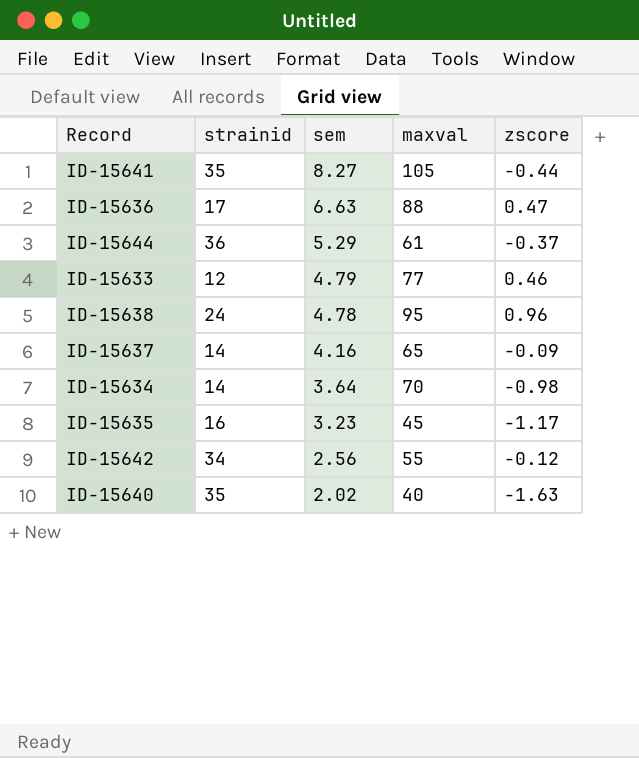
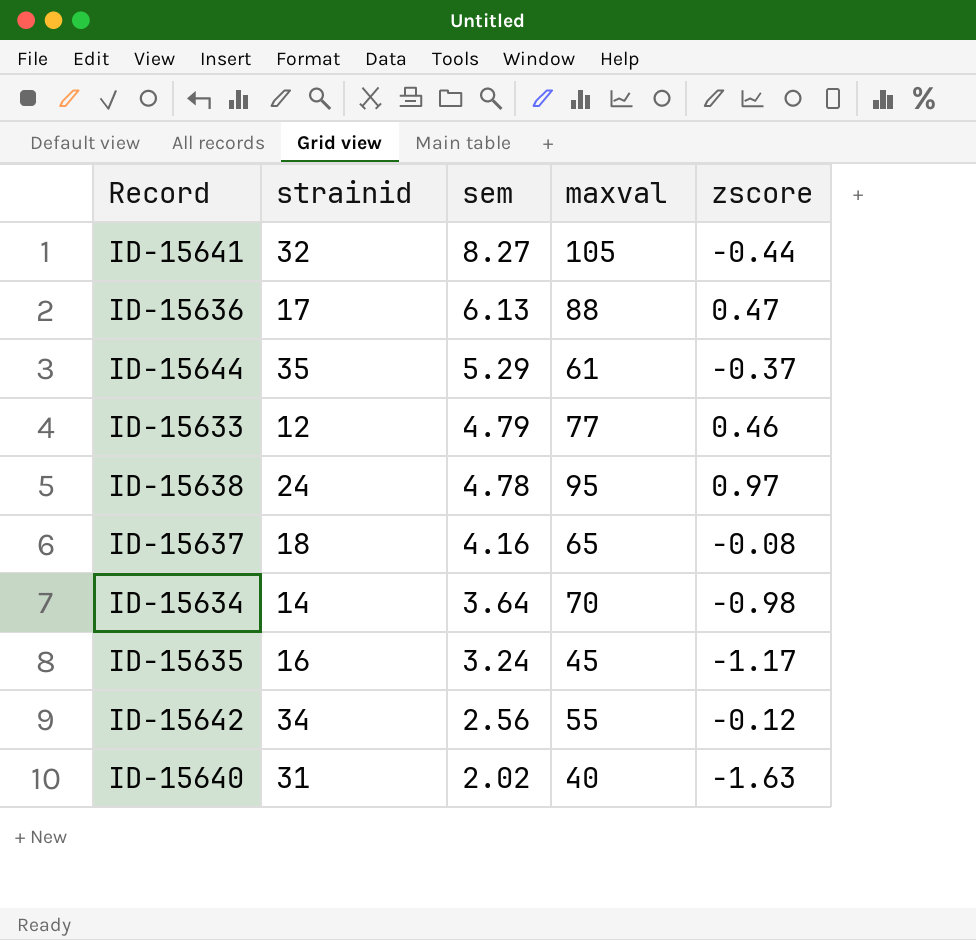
ID-15641 | strainid: 35 -> 32
ID-15636 | sem: 6.63 -> 6.13
ID-15644 | strainid: 36 -> 35
ID-15638 | zscore: 0.96 -> 0.97
ID-15637 | strainid: 14 -> 18
ID-15637 | zscore: -0.09 -> -0.08
ID-15635 | sem: 3.23 -> 3.24
ID-15640 | strainid: 35 -> 31

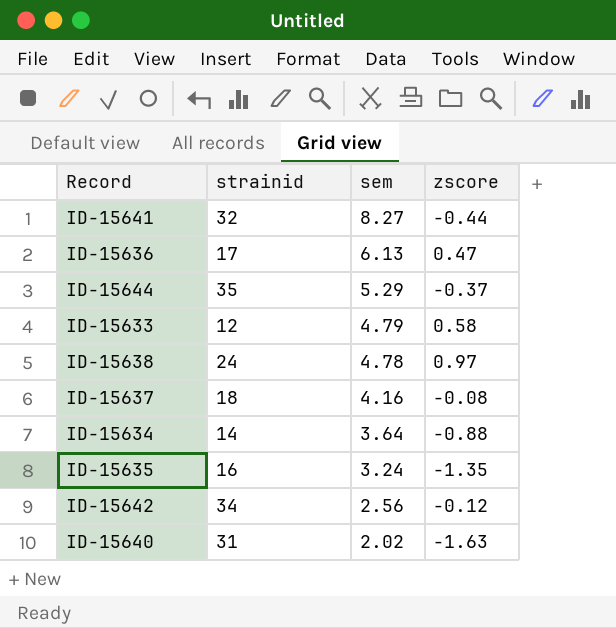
column maxval | position: 4 -> none
ID-15633 | zscore: 0.46 -> 0.58
ID-15634 | zscore: -0.98 -> -0.88
ID-15635 | zscore: -1.17 -> -1.35

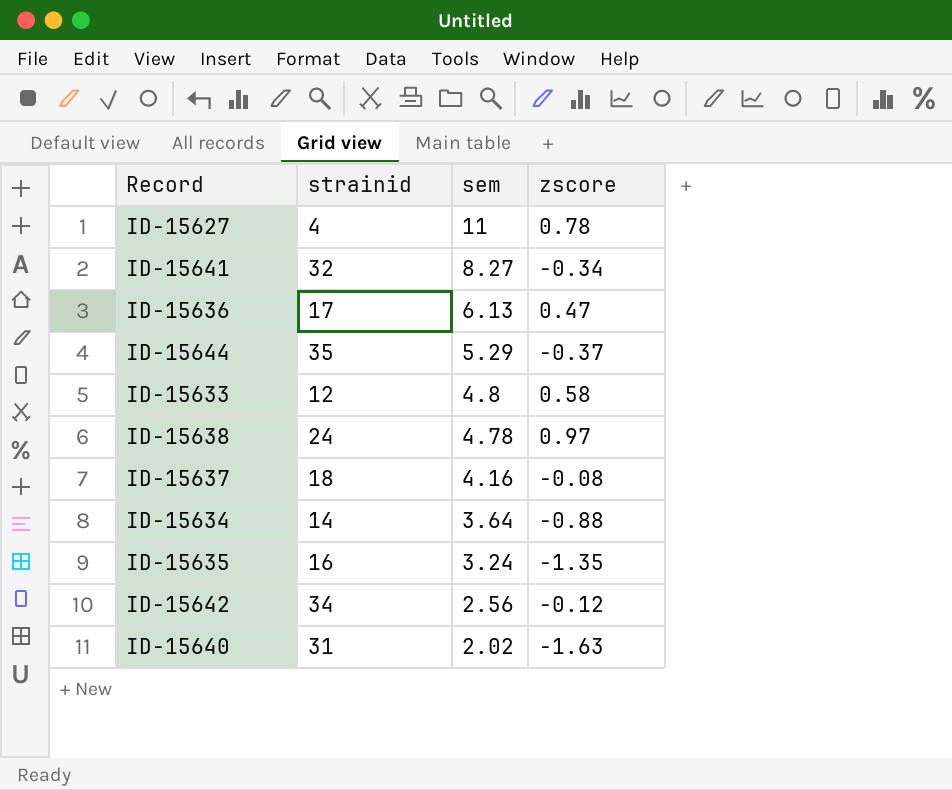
row ID-15627: none -> 4 | 11 | 0.78
ID-15641 | zscore: -0.44 -> -0.34
ID-15633 | sem: 4.79 -> 4.8

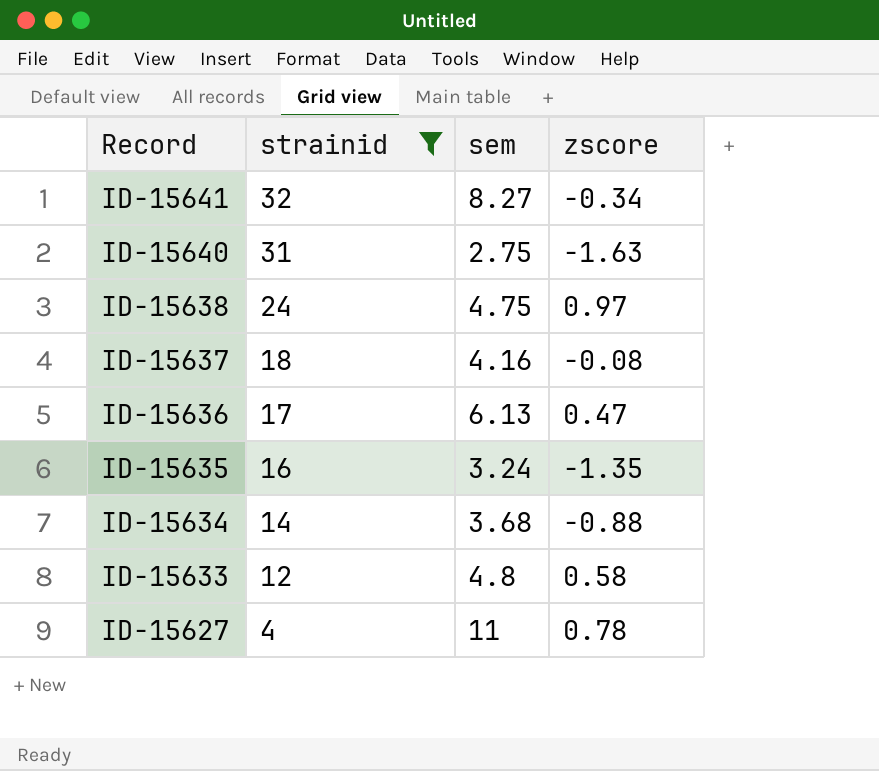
filter: none -> strainid <= 32
row order: sem descending -> Record descending
ID-15640 | sem: 2.02 -> 2.75
ID-15638 | sem: 4.78 -> 4.75
ID-15634 | sem: 3.64 -> 3.68

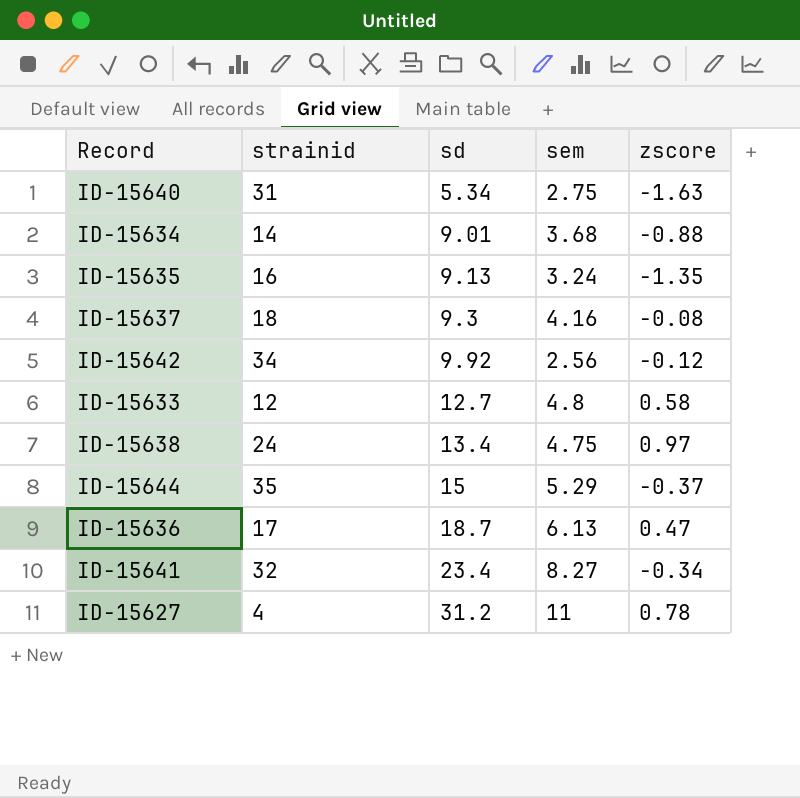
filter: strainid <= 32 -> none
row order: Record descending -> sd ascending
column sd | position: none -> 3

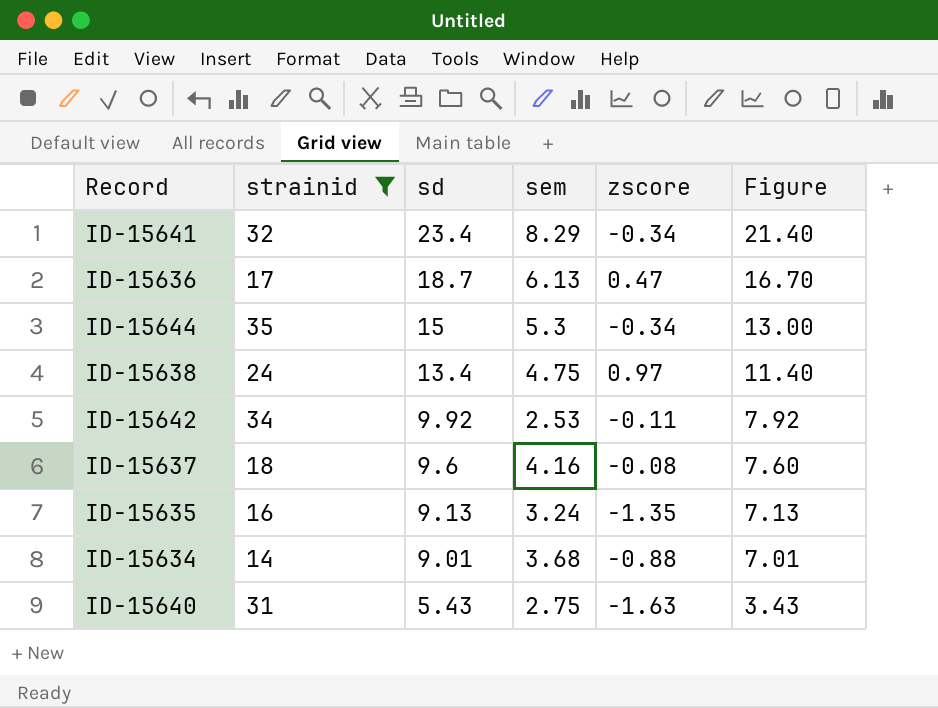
filter: none -> strainid >= 14
row order: sd ascending -> sd descending
column Figure | formula: none -> [sd] - 2
ID-15641 | sem: 8.27 -> 8.29
ID-15644 | sem: 5.29 -> 5.3
ID-15644 | zscore: -0.37 -> -0.34
ID-15642 | sem: 2.56 -> 2.53
ID-15642 | zscore: -0.12 -> -0.11
ID-15637 | sd: 9.3 -> 9.6
ID-15640 | sd: 5.34 -> 5.43

